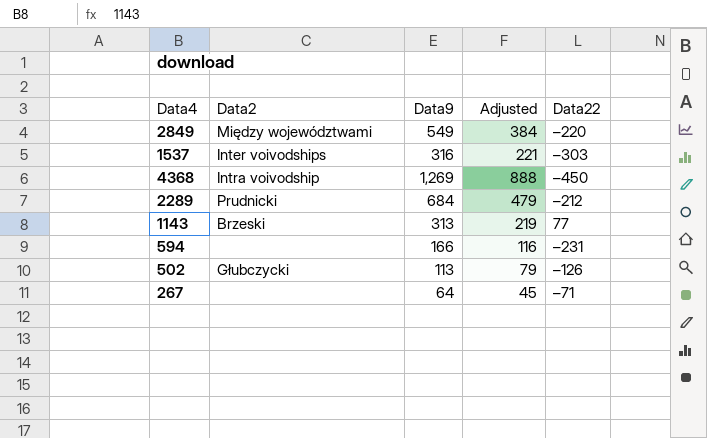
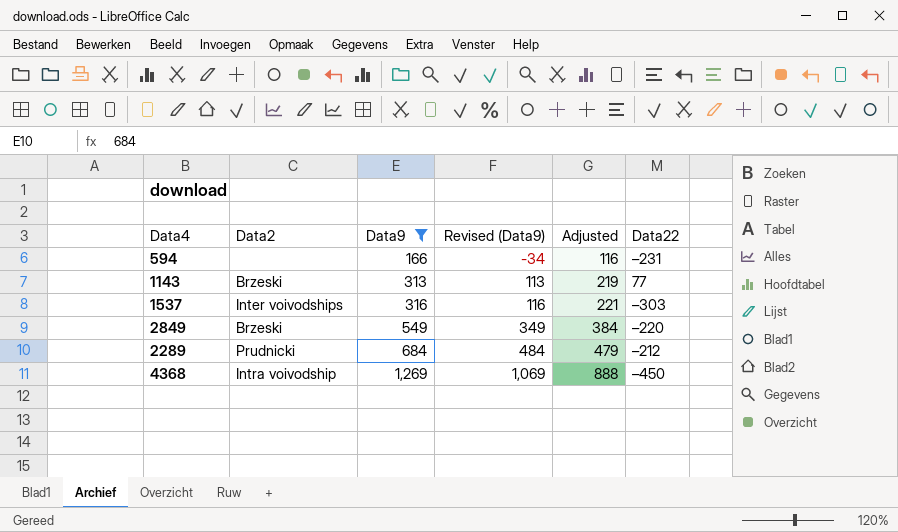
filter: none -> Data9 >= 166
row order: none -> Data9 ascending
column Revised (Data9) | formula: none -> [Data9] - 200
2849 | Data2: Między województwami -> Brzeski

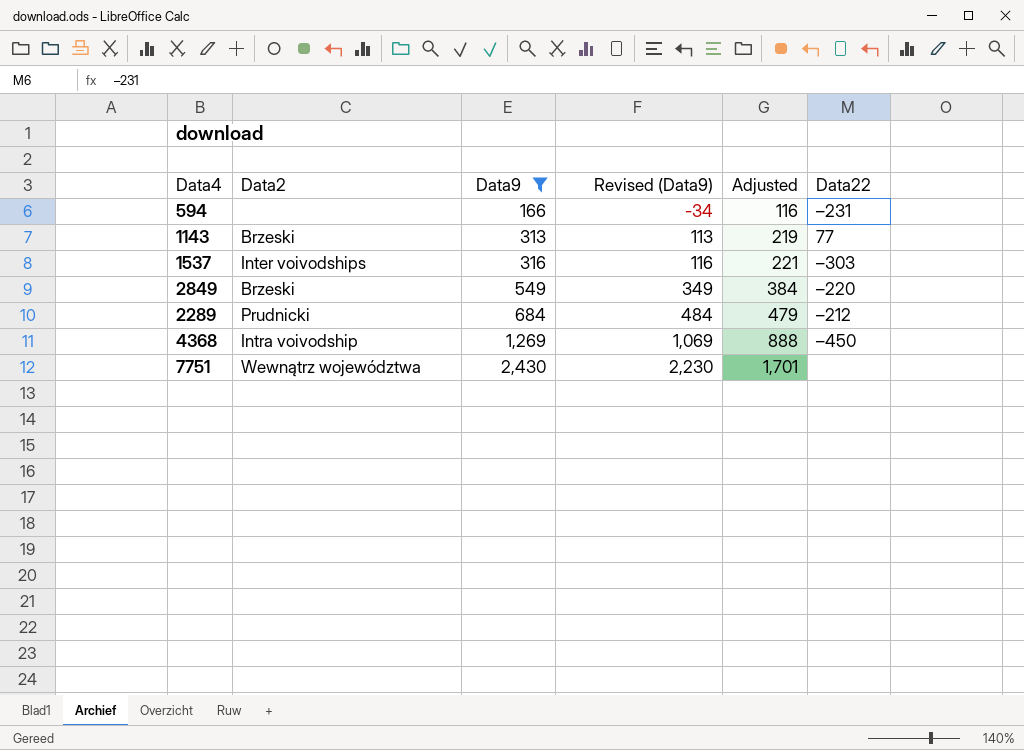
row 7751: none -> Wewnątrz województwa | 2,430 | 2,230 | 1,701 | none

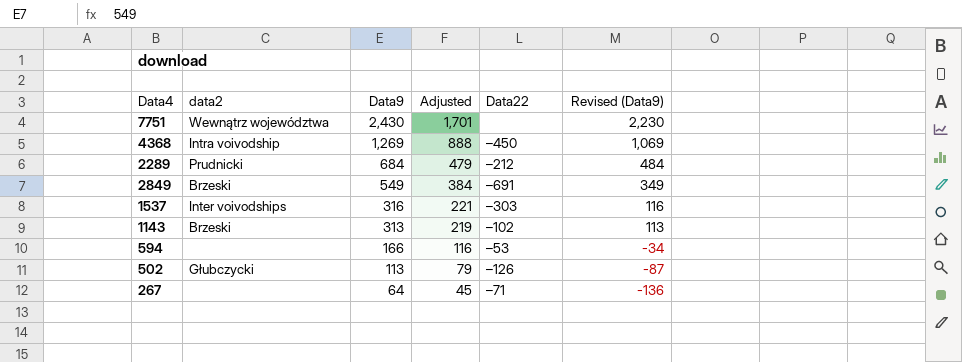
filter: Data9 >= 166 -> none
row order: Data9 ascending -> Data9 descending
column name: Data2 -> data2
column Revised (Data9) | position: 4 -> 6
2849 | Data22: –220 -> –691
1143 | Data22: 77 -> –102
594 | Data22: –231 -> –53

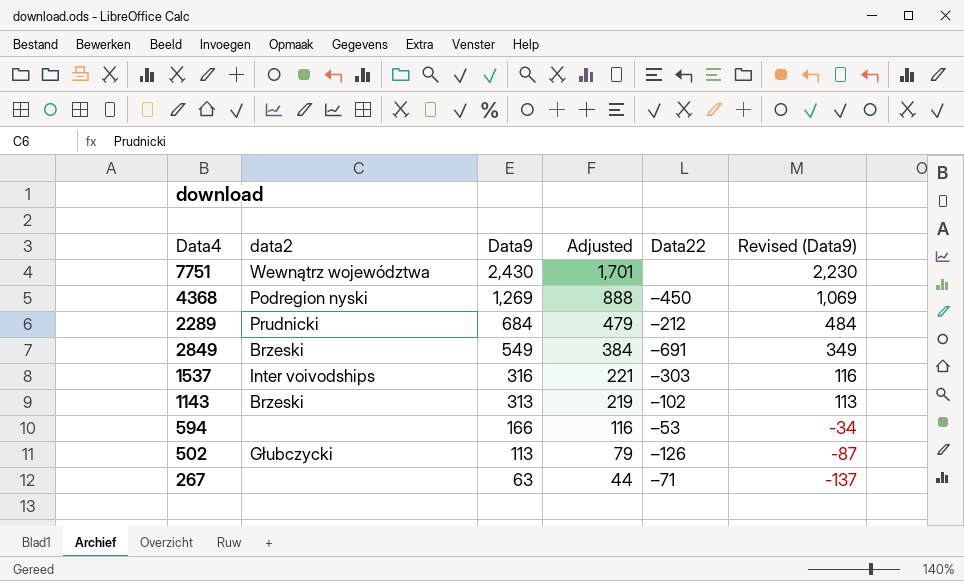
4368 | data2: Intra voivodship -> Podregion nyski
267 | Data9: 64 -> 63
267 | Adjusted: 45 -> 44
267 | Revised (Data9): -136 -> -137

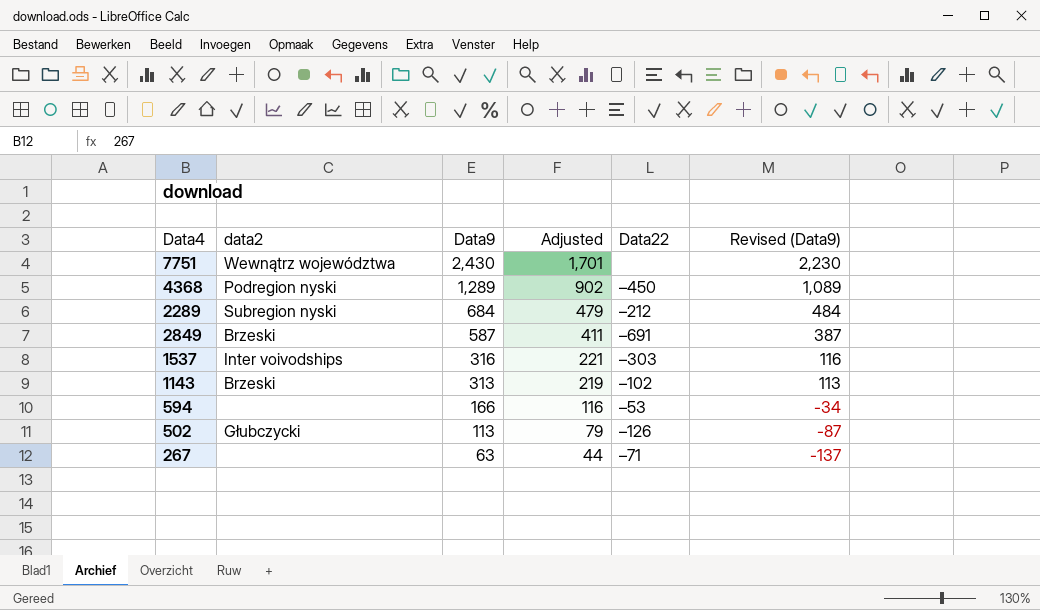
4368 | Data9: 1,269 -> 1,289
4368 | Adjusted: 888 -> 902
4368 | Revised (Data9): 1,069 -> 1,089
2289 | data2: Prudnicki -> Subregion nyski
2849 | Data9: 549 -> 587
2849 | Adjusted: 384 -> 411
2849 | Revised (Data9): 349 -> 387

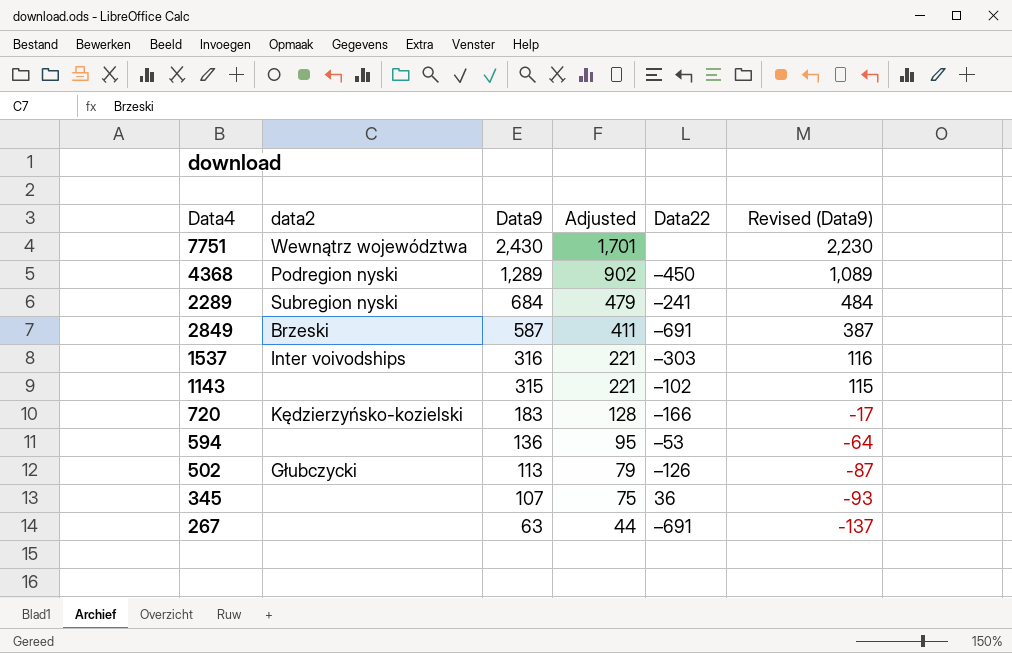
2289 | Data22: –212 -> –241
1143 | data2: Brzeski -> none
1143 | Data9: 313 -> 315
1143 | Adjusted: 219 -> 221
1143 | Revised (Data9): 113 -> 115
row 720: none -> Kędzierzyńsko-kozielski | 183 | 128 | –166 | -17
594 | Data9: 166 -> 136
594 | Adjusted: 116 -> 95
594 | Revised (Data9): -34 -> -64
row 345: none -> none | 107 | 75 | 36 | -93
267 | Data22: –71 -> –691

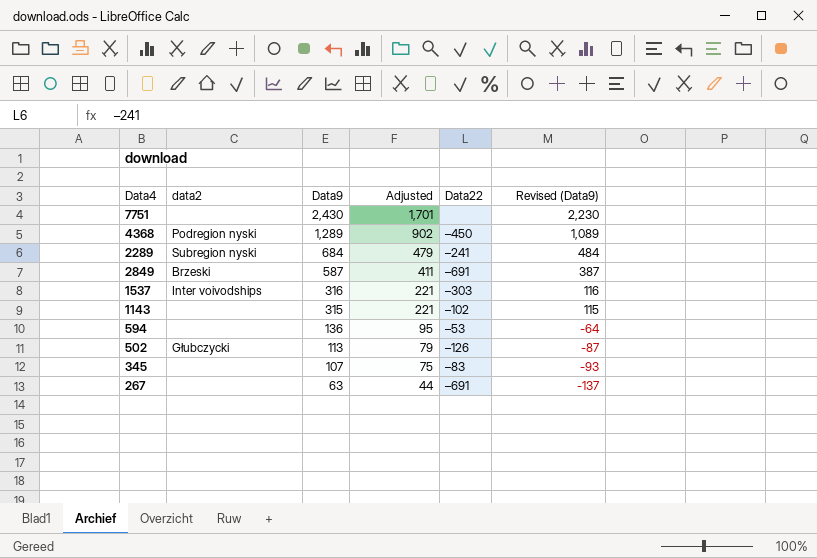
row 720: Kędzierzyńsko-kozielski | 183 | 128 | –166 | -17 -> none
7751 | data2: Wewnątrz województwa -> none
345 | Data22: 36 -> –83

